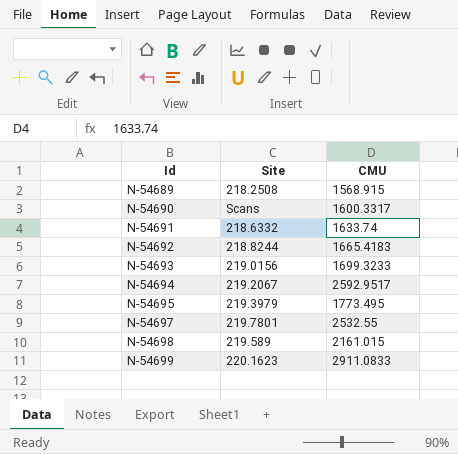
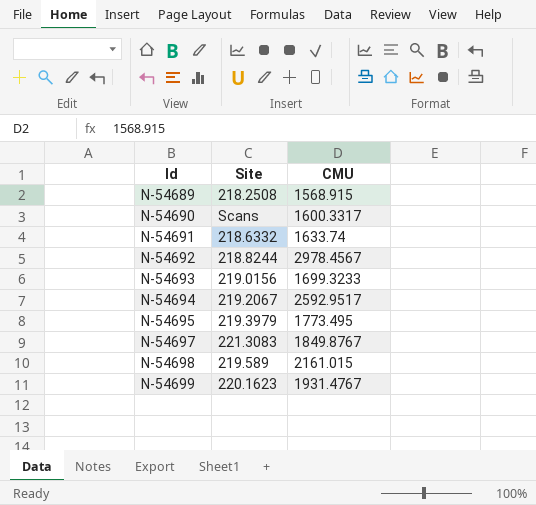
N-54692 | CMU: 1665.4183 -> 2978.4567
N-54697 | Site: 219.7801 -> 221.3083
N-54697 | CMU: 2532.55 -> 1849.8767
N-54699 | CMU: 2911.0833 -> 1931.4767

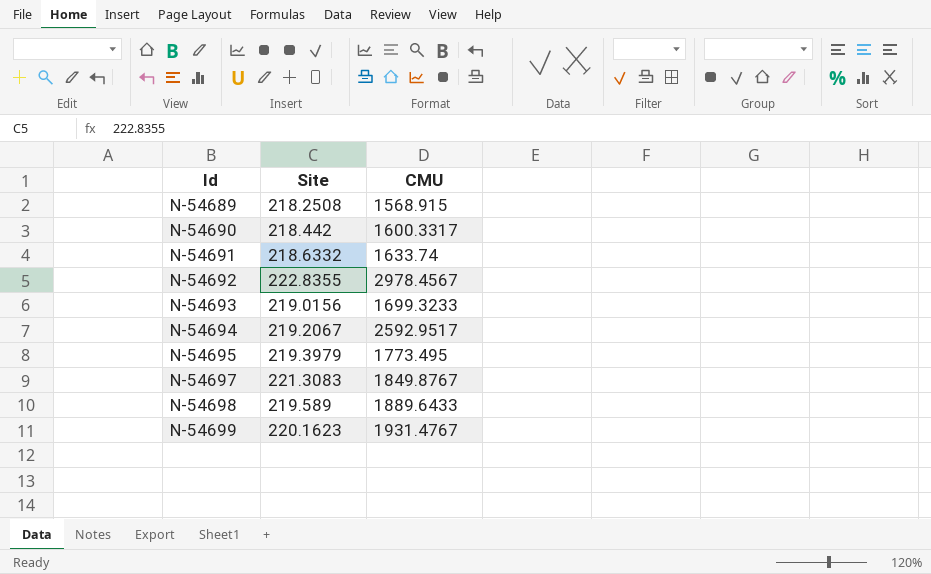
N-54690 | Site: Scans -> 218.442
N-54692 | Site: 218.8244 -> 222.8355
N-54698 | CMU: 2161.015 -> 1889.6433

